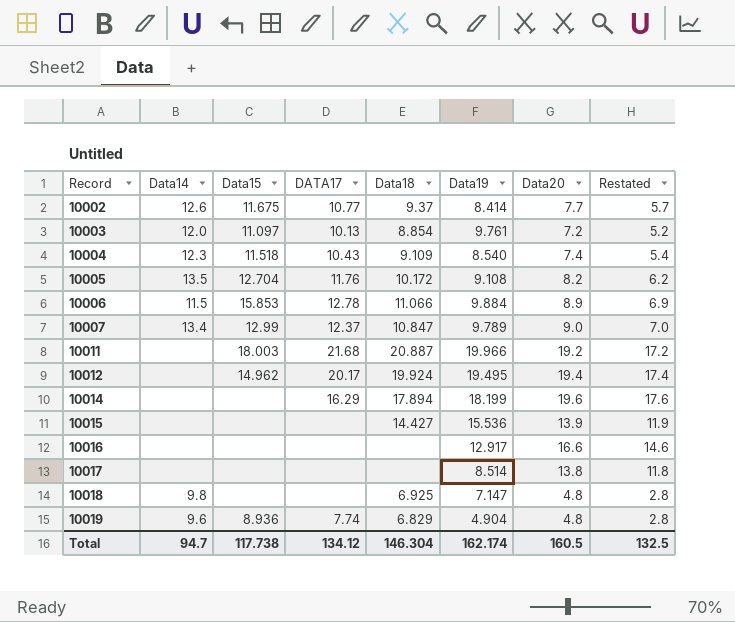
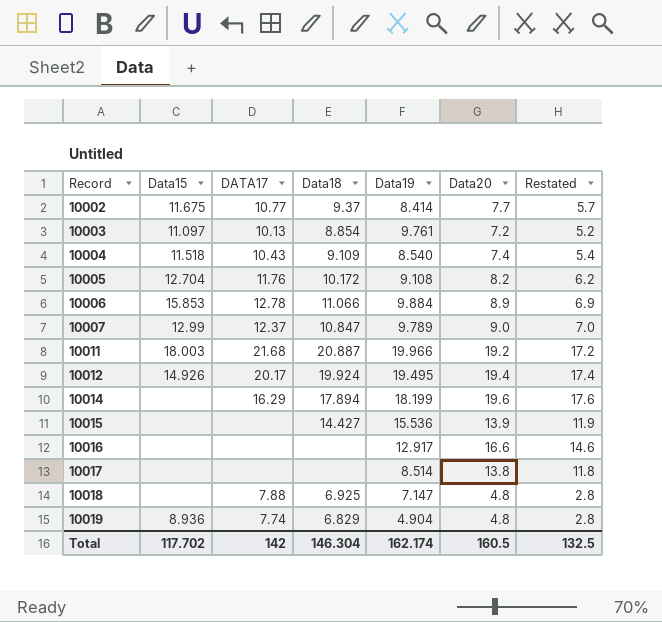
column Data14 | position: 2 -> none
10012 | Data15: 14.962 -> 14.926
10018 | DATA17: none -> 7.88
Total | Data15: 117.738 -> 117.702
Total | DATA17: 134.12 -> 142

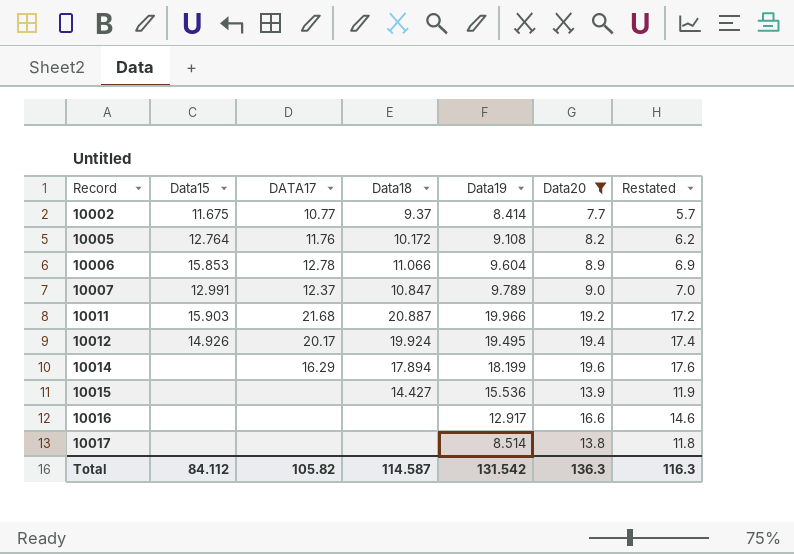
filter: none -> Data20 >= 7.7
10005 | Data15: 12.704 -> 12.764
10006 | Data19: 9.884 -> 9.604
10007 | Data15: 12.99 -> 12.991
10011 | Data15: 18.003 -> 15.903
Total | Data15: 117.702 -> 84.112
Total | DATA17: 142 -> 105.82
Total | Data18: 146.304 -> 114.587
Total | Data19: 162.174 -> 131.542
Total | Data20: 160.5 -> 136.3
Total | Restated: 132.5 -> 116.3

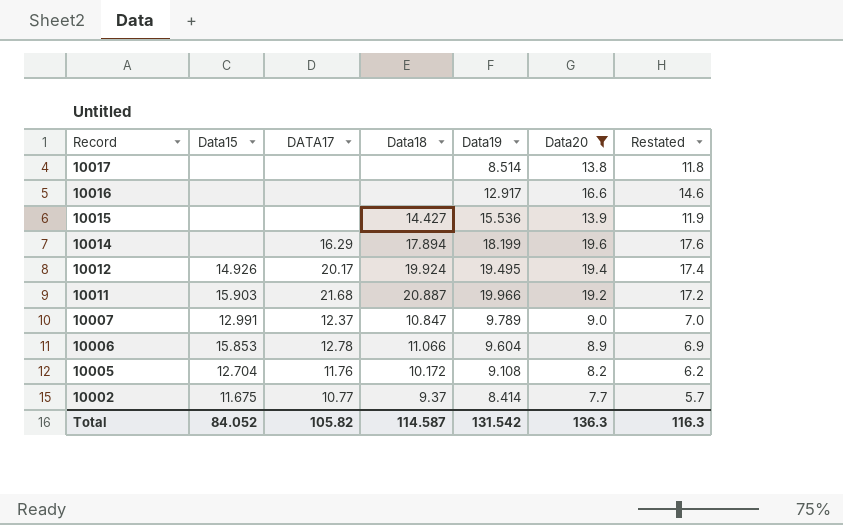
row order: Record ascending -> Record descending
10005 | Data15: 12.764 -> 12.704
Total | Data15: 84.112 -> 84.052

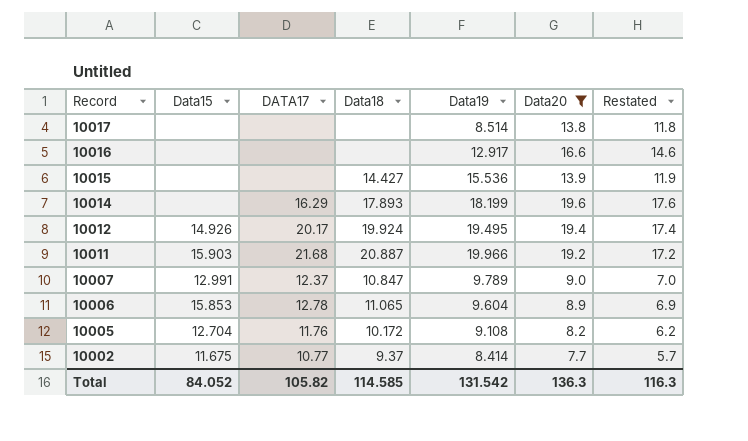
10014 | Data18: 17.894 -> 17.893
10006 | Data18: 11.066 -> 11.065
Total | Data18: 114.587 -> 114.585

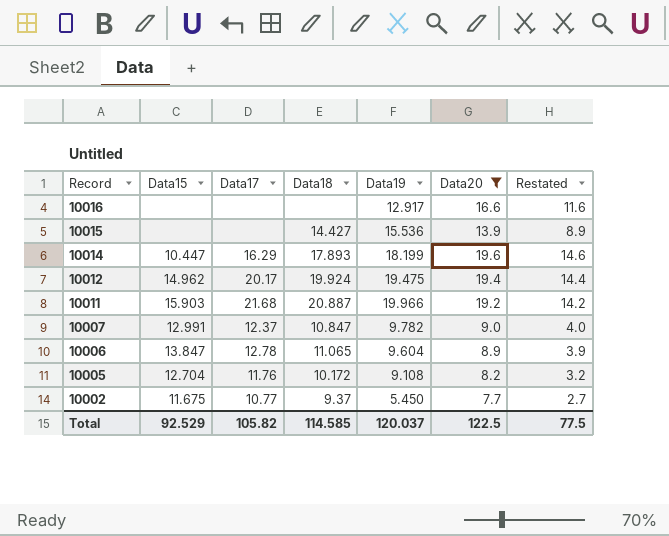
column name: DATA17 -> Data17
column Restated | formula: [Data20] - 2 -> [Data20] - 5
row 10017: none | none | none | 8.514 | 13.8 | 11.8 -> none
10014 | Data15: none -> 10.447
10012 | Data15: 14.926 -> 14.962
10012 | Data19: 19.495 -> 19.475
10007 | Data19: 9.789 -> 9.782
10006 | Data15: 15.853 -> 13.847
10002 | Data19: 8.414 -> 5.450
Total | Data15: 84.052 -> 92.529
Total | Data19: 131.542 -> 120.037
Total | Data20: 136.3 -> 122.5
Total | Restated: 116.3 -> 77.5

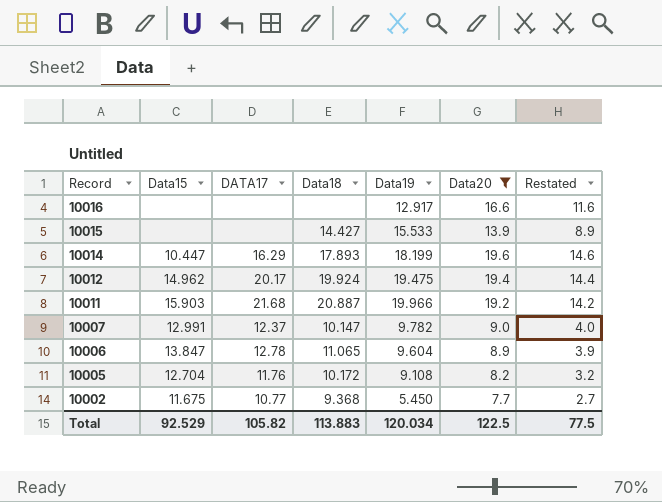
column name: Data17 -> DATA17
10015 | Data19: 15.536 -> 15.533
10007 | Data18: 10.847 -> 10.147
10002 | Data18: 9.37 -> 9.368
Total | Data18: 114.585 -> 113.883
Total | Data19: 120.037 -> 120.034

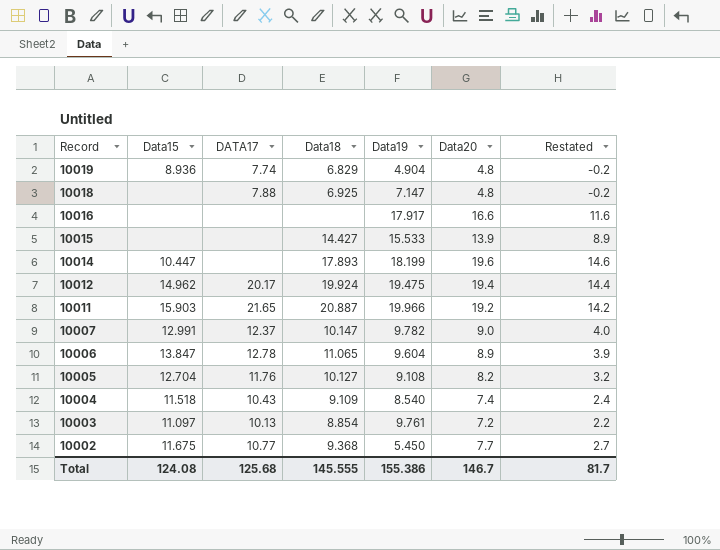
filter: Data20 >= 7.7 -> none
10016 | Data19: 12.917 -> 17.917
10014 | DATA17: 16.29 -> none
10011 | DATA17: 21.68 -> 21.65
10005 | Data18: 10.172 -> 10.127
Total | Data15: 92.529 -> 124.08
Total | DATA17: 105.82 -> 125.68
Total | Data18: 113.883 -> 145.555
Total | Data19: 120.034 -> 155.386
Total | Data20: 122.5 -> 146.7
Total | Restated: 77.5 -> 81.7

